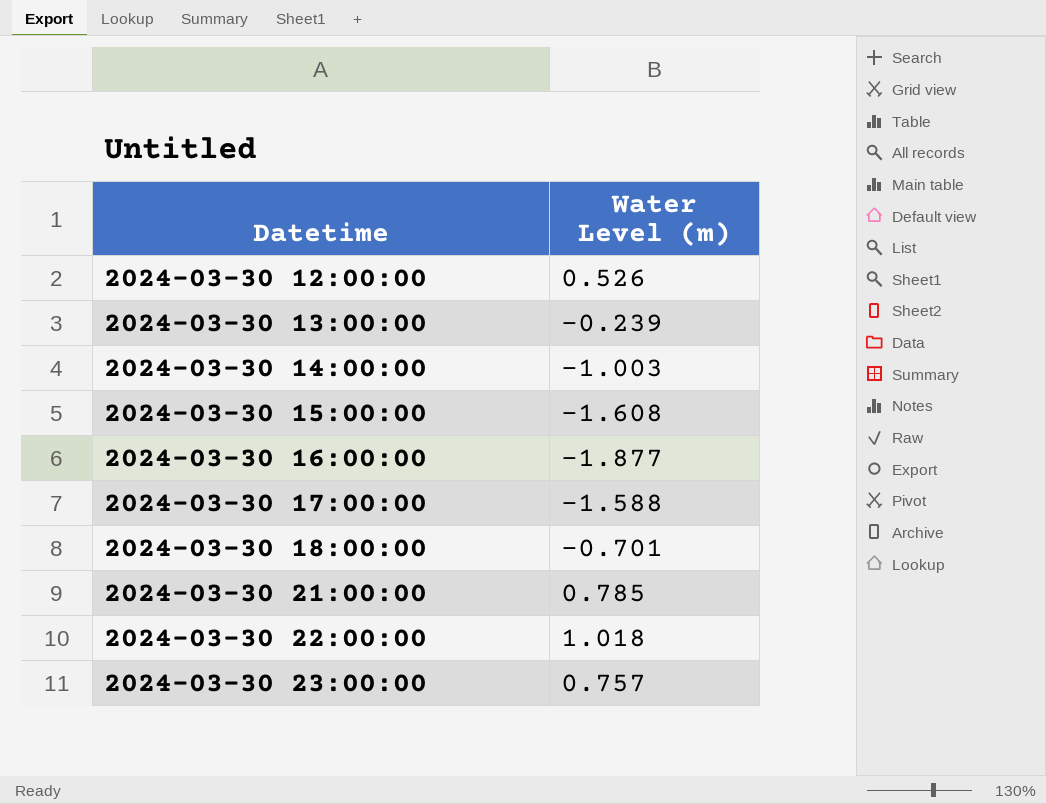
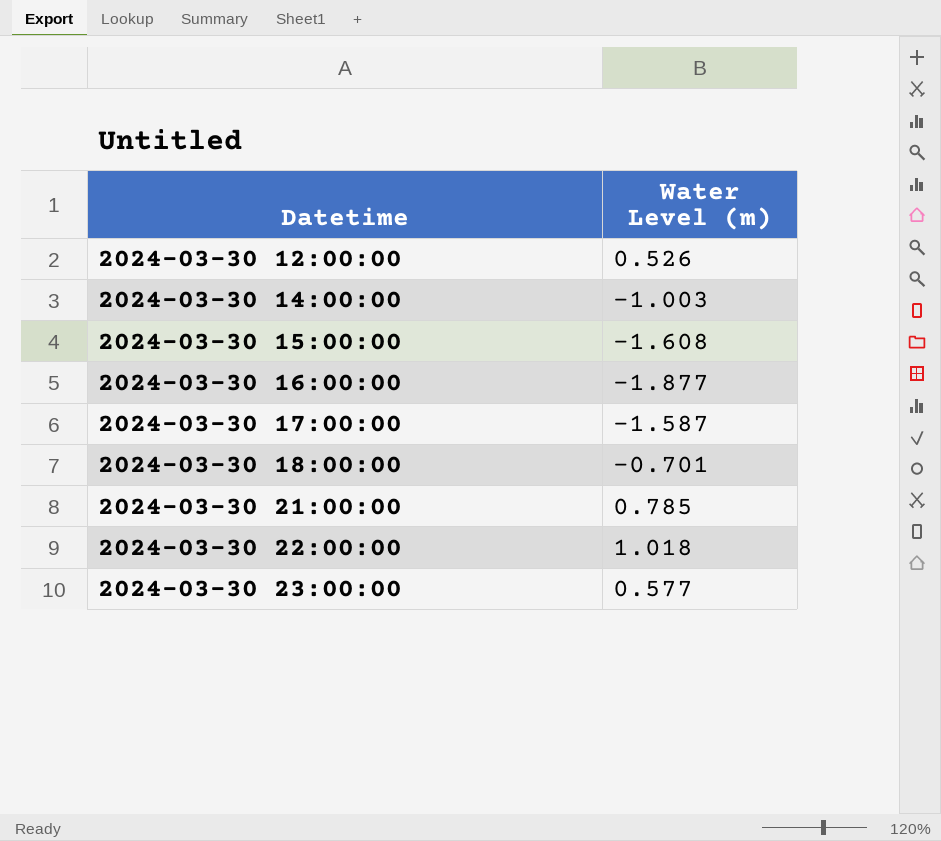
row 2024-03-30 13:00:00: -0.239 -> none
2024-03-30 17:00:00 | Water Level (m): -1.588 -> -1.587
2024-03-30 23:00:00 | Water Level (m): 0.757 -> 0.577

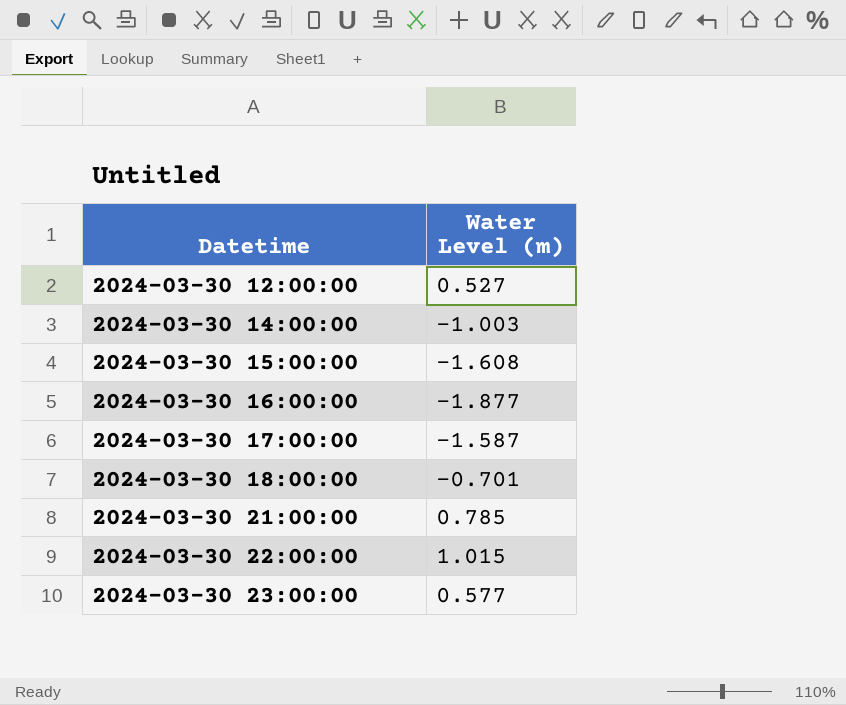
2024-03-30 12:00:00 | Water Level (m): 0.526 -> 0.527
2024-03-30 22:00:00 | Water Level (m): 1.018 -> 1.015

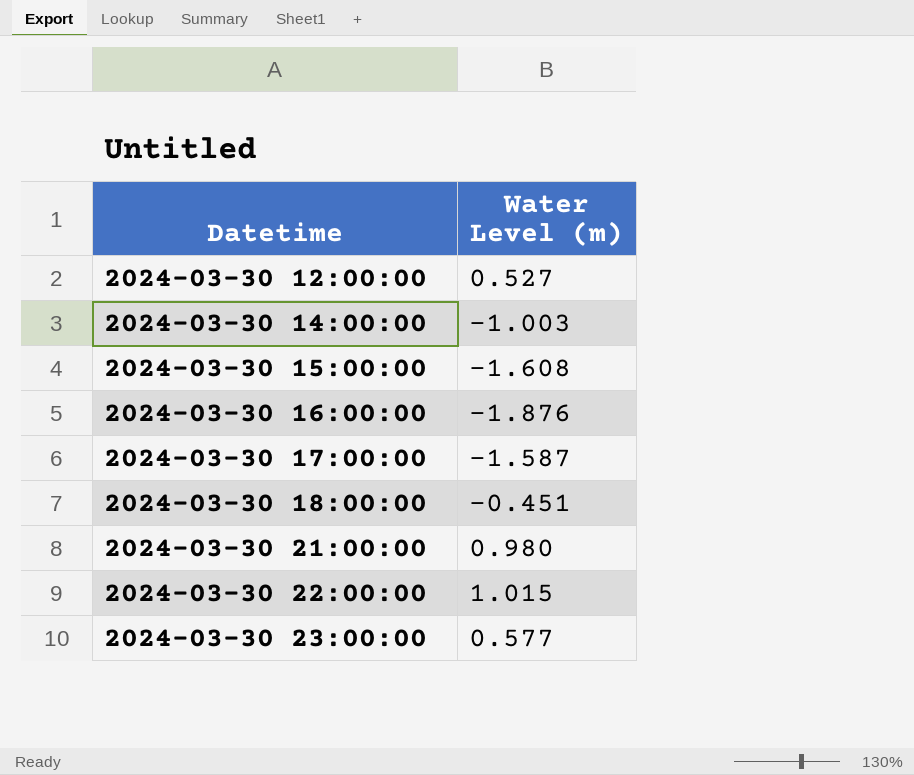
2024-03-30 16:00:00 | Water Level (m): -1.877 -> -1.876
2024-03-30 18:00:00 | Water Level (m): -0.701 -> -0.451
2024-03-30 21:00:00 | Water Level (m): 0.785 -> 0.980

